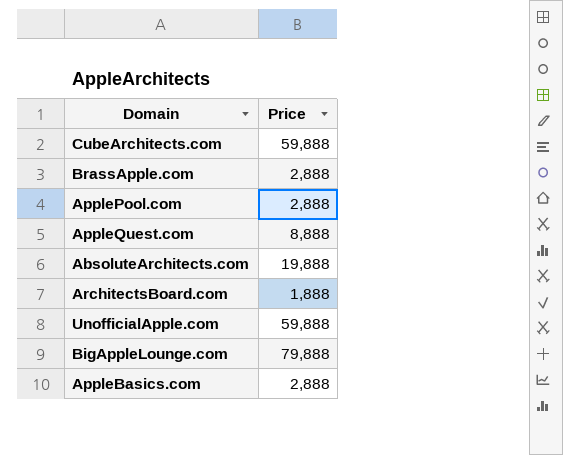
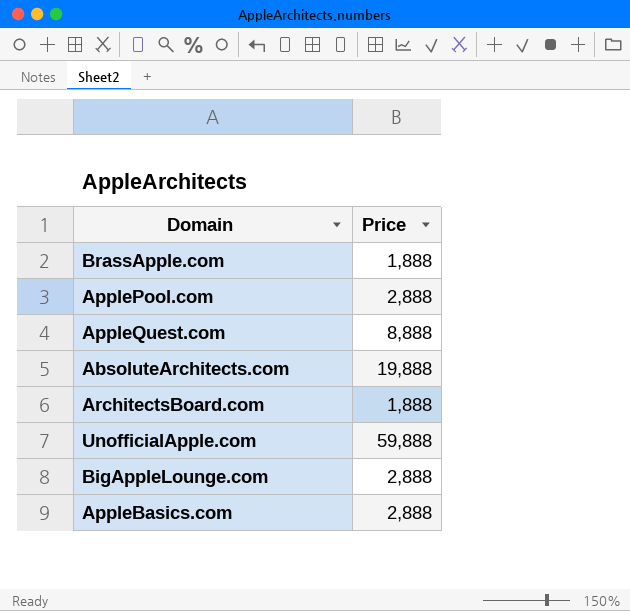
row CubeArchitects.com: 59,888 -> none
BrassApple.com | Price: 2,888 -> 1,888
BigAppleLounge.com | Price: 79,888 -> 2,888

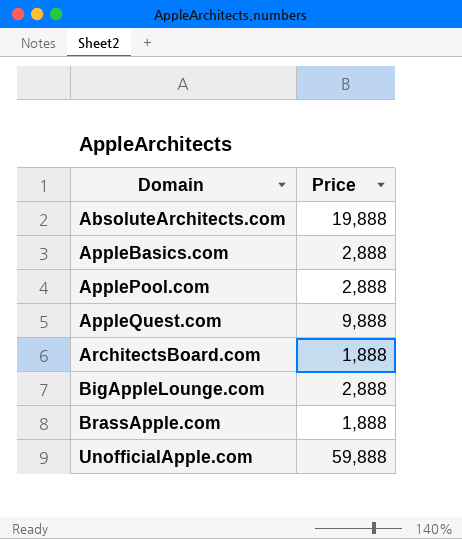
row order: none -> Domain ascending
AppleQuest.com | Price: 8,888 -> 9,888

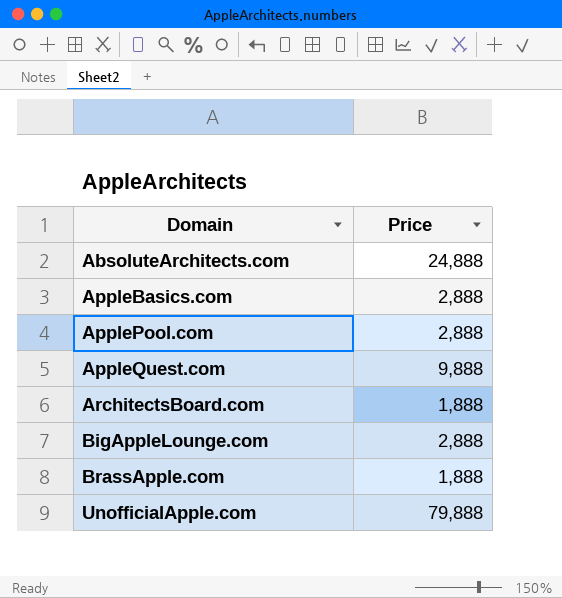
AbsoluteArchitects.com | Price: 19,888 -> 24,888
UnofficialApple.com | Price: 59,888 -> 79,888

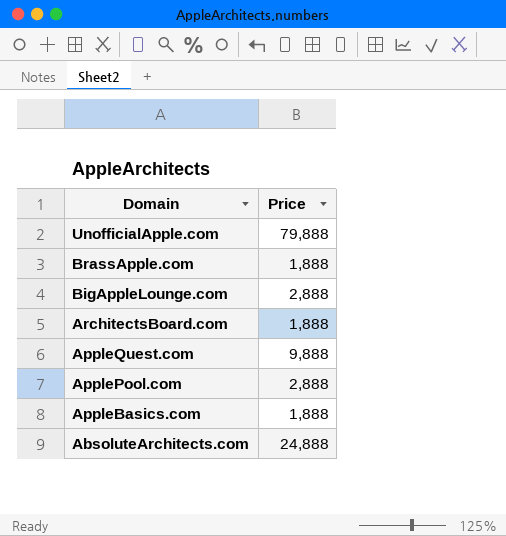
row order: Domain ascending -> Domain descending
AppleBasics.com | Price: 2,888 -> 1,888

